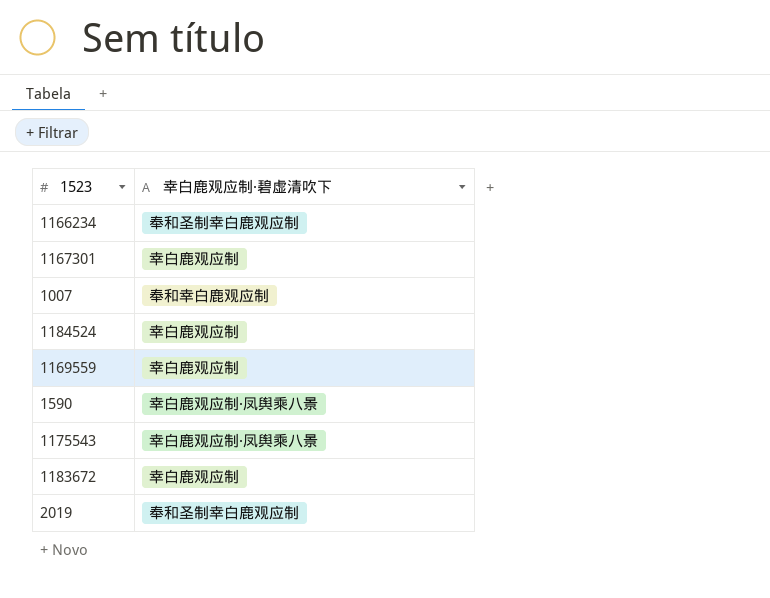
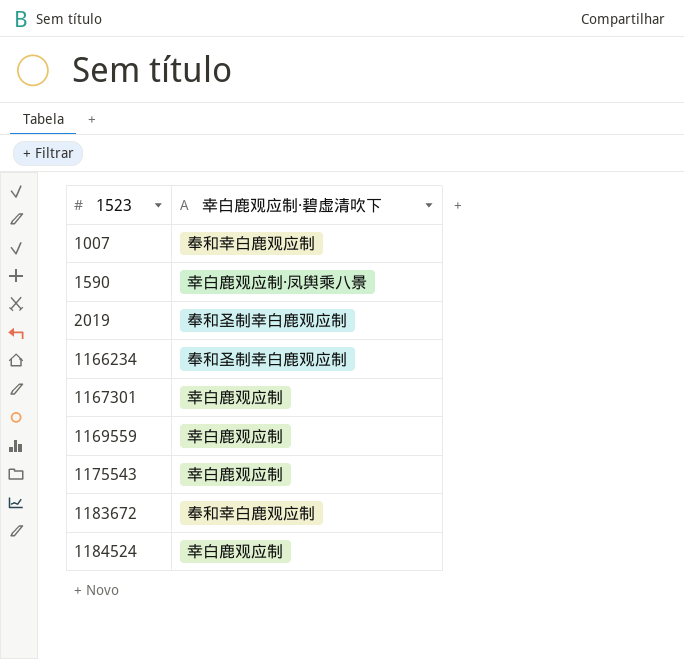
row order: none -> 1523 ascending
1175543 | 幸白鹿观应制·碧虚清吹下: 幸白鹿观应制·凤舆乘八景 -> 幸白鹿观应制
1183672 | 幸白鹿观应制·碧虚清吹下: 幸白鹿观应制 -> 奉和幸白鹿观应制

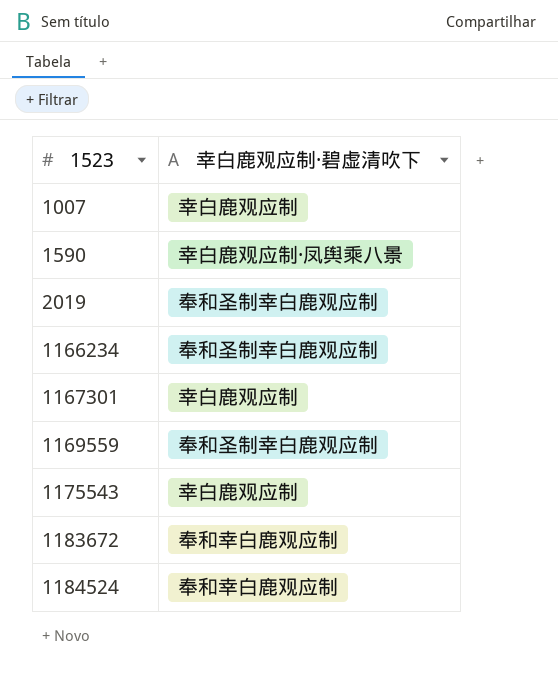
1007 | 幸白鹿观应制·碧虚清吹下: 奉和幸白鹿观应制 -> 幸白鹿观应制
1169559 | 幸白鹿观应制·碧虚清吹下: 幸白鹿观应制 -> 奉和圣制幸白鹿观应制
1184524 | 幸白鹿观应制·碧虚清吹下: 幸白鹿观应制 -> 奉和幸白鹿观应制

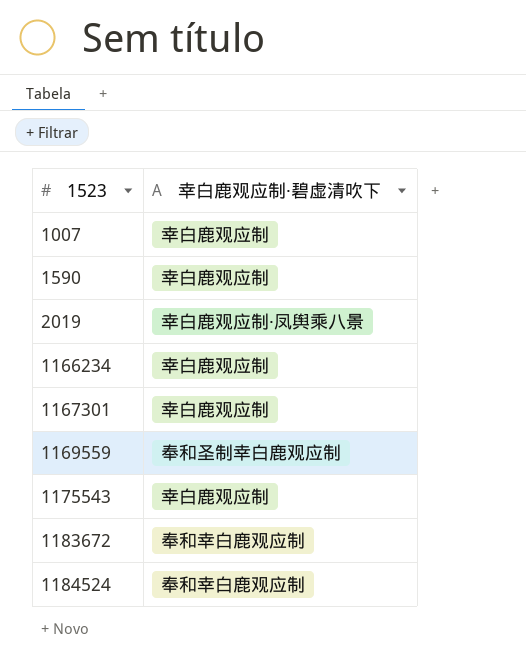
1590 | 幸白鹿观应制·碧虚清吹下: 幸白鹿观应制·凤舆乘八景 -> 幸白鹿观应制
2019 | 幸白鹿观应制·碧虚清吹下: 奉和圣制幸白鹿观应制 -> 幸白鹿观应制·凤舆乘八景
1166234 | 幸白鹿观应制·碧虚清吹下: 奉和圣制幸白鹿观应制 -> 幸白鹿观应制

